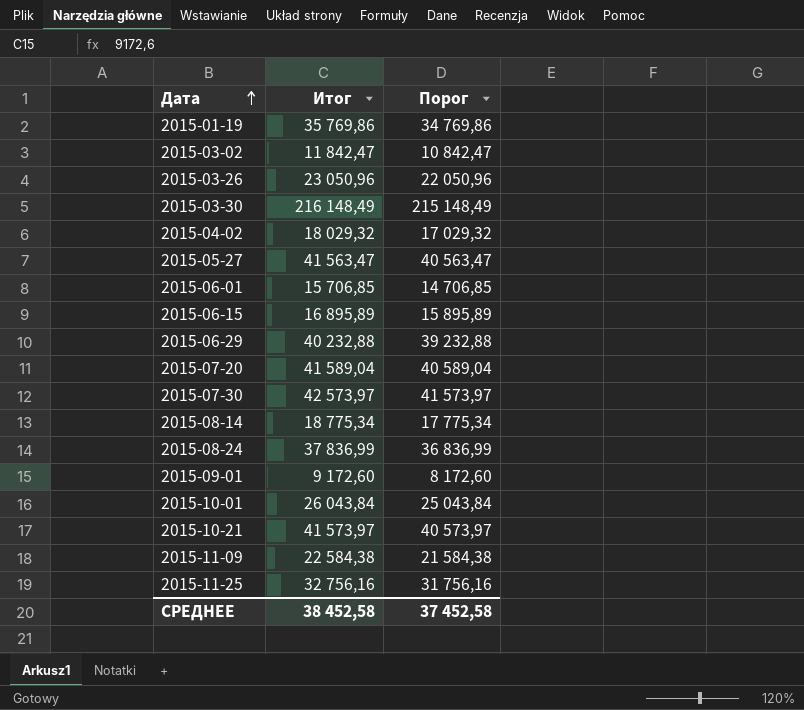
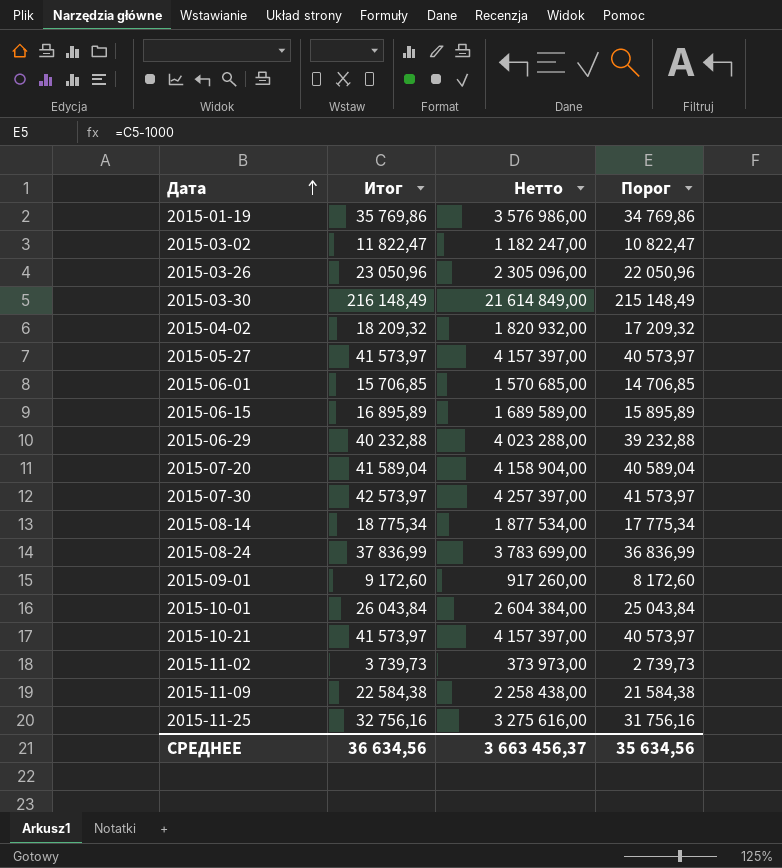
column Нетто | formula: none -> [Итог] * 100
2015-03-02 | Итог: 11 842,47 -> 11 822,47
2015-03-02 | Порог: 10 842,47 -> 10 822,47
2015-04-02 | Итог: 18 029,32 -> 18 209,32
2015-04-02 | Порог: 17 029,32 -> 17 209,32
2015-05-27 | Итог: 41 563,47 -> 41 573,97
2015-05-27 | Порог: 40 563,47 -> 40 573,97
row 2015-11-02: none -> 3 739,73 | 373 973,00 | 2 739,73
СРЕДНЕЕ | Итог: 38 452,58 -> 36 634,56
СРЕДНЕЕ | Порог: 37 452,58 -> 35 634,56

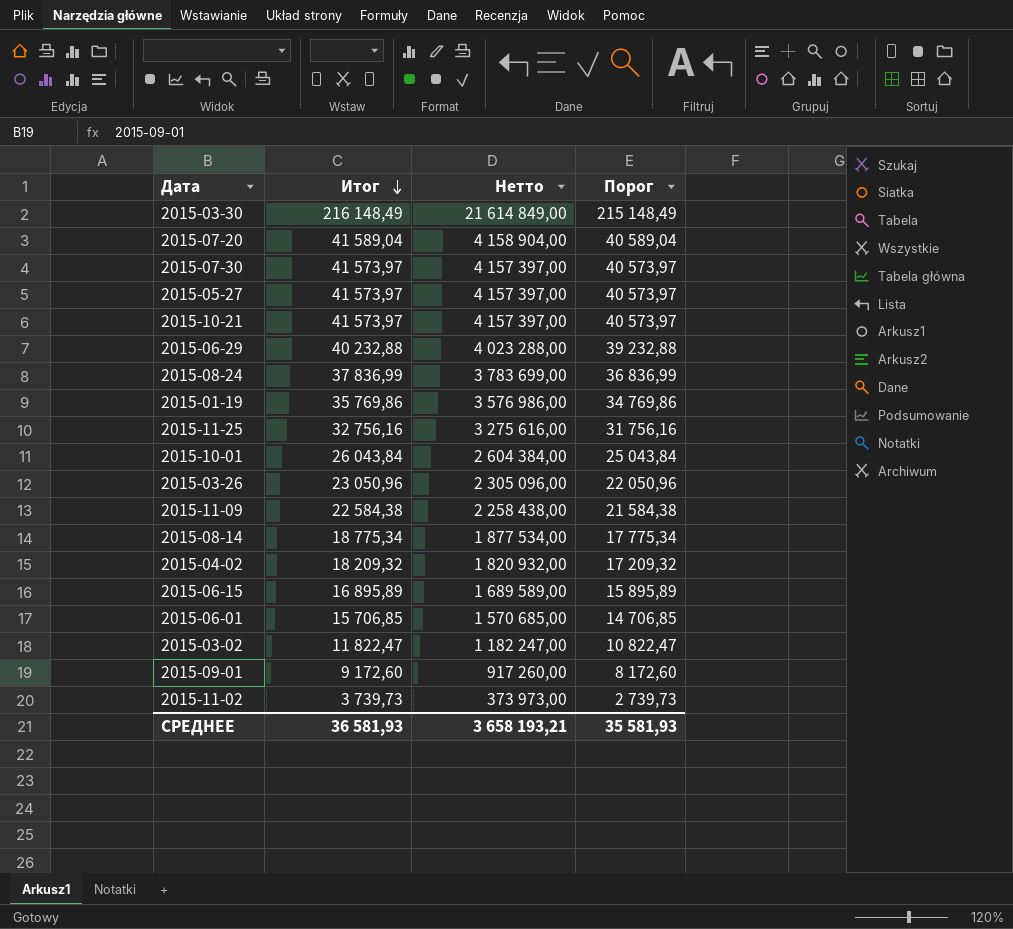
row order: Дата ascending -> Итог descending
2015-07-30 | Итог: 42 573,97 -> 41 573,97
2015-07-30 | Нетто: 4 257 397,00 -> 4 157 397,00
2015-07-30 | Порог: 41 573,97 -> 40 573,97
СРЕДНЕЕ | Итог: 36 634,56 -> 36 581,93
СРЕДНЕЕ | Нетто: 3 663 456,37 -> 3 658 193,21
СРЕДНЕЕ | Порог: 35 634,56 -> 35 581,93

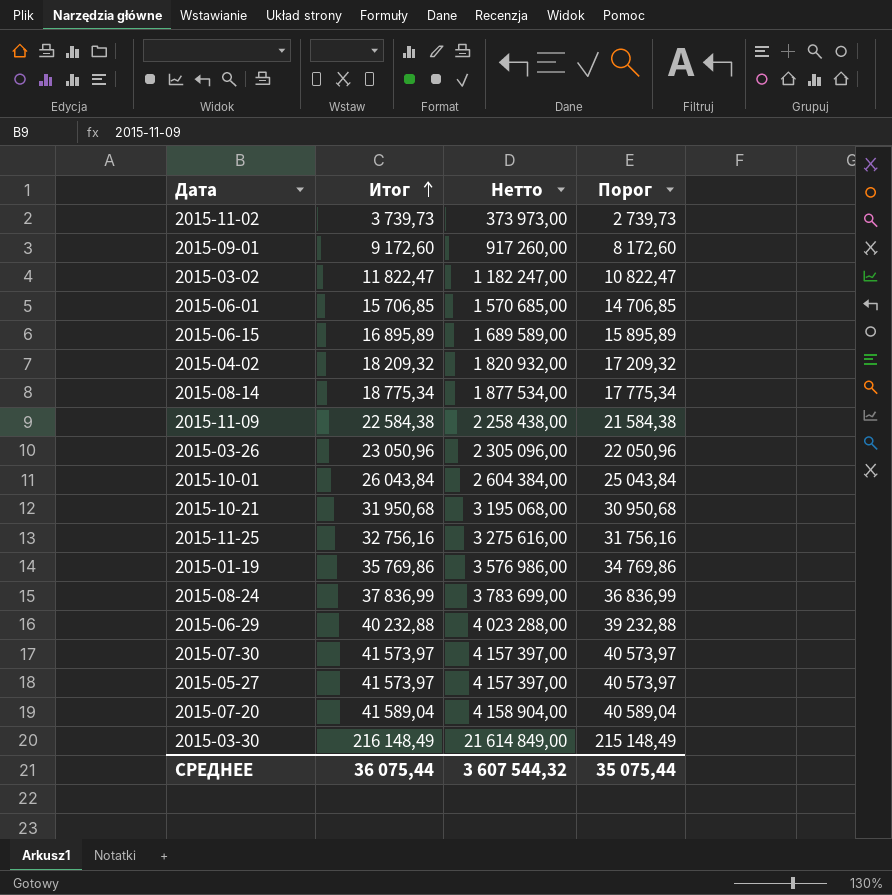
row order: Итог descending -> Итог ascending
2015-10-21 | Итог: 41 573,97 -> 31 950,68
2015-10-21 | Нетто: 4 157 397,00 -> 3 195 068,00
2015-10-21 | Порог: 40 573,97 -> 30 950,68
СРЕДНЕЕ | Итог: 36 581,93 -> 36 075,44
СРЕДНЕЕ | Нетто: 3 658 193,21 -> 3 607 544,32
СРЕДНЕЕ | Порог: 35 581,93 -> 35 075,44

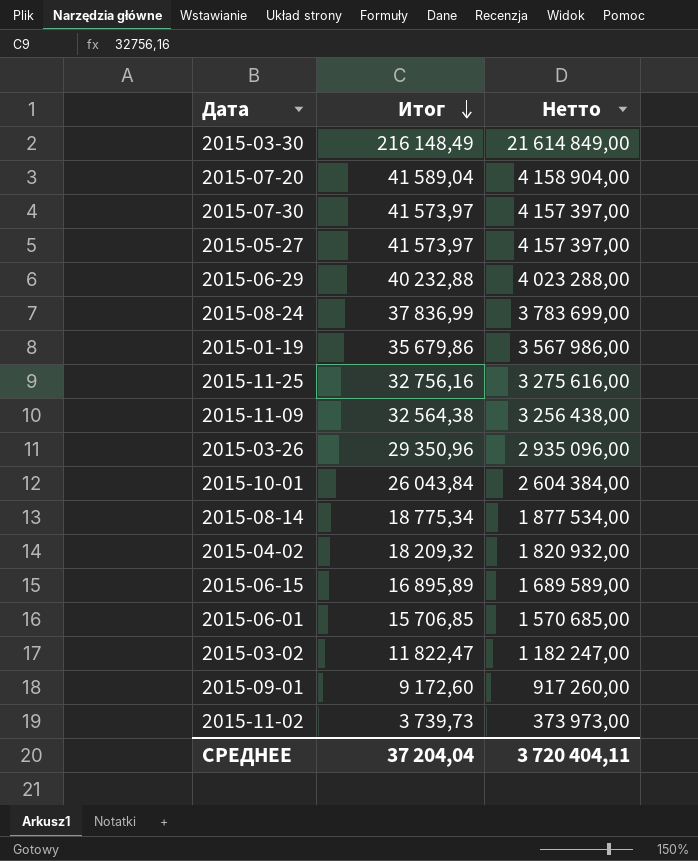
row order: Итог ascending -> Итог descending
column Порог | formula: [Итог] - 1000 -> none
row 2015-10-21: 31 950,68 | 3 195 068,00 | 30 950,68 -> none
2015-01-19 | Итог: 35 769,86 -> 35 679,86
2015-01-19 | Нетто: 3 576 986,00 -> 3 567 986,00
2015-11-09 | Итог: 22 584,38 -> 32 564,38
2015-11-09 | Нетто: 2 258 438,00 -> 3 256 438,00
2015-03-26 | Итог: 23 050,96 -> 29 350,96
2015-03-26 | Нетто: 2 305 096,00 -> 2 935 096,00
СРЕДНЕЕ | Итог: 36 075,44 -> 37 204,04
СРЕДНЕЕ | Нетто: 3 607 544,32 -> 3 720 404,11

